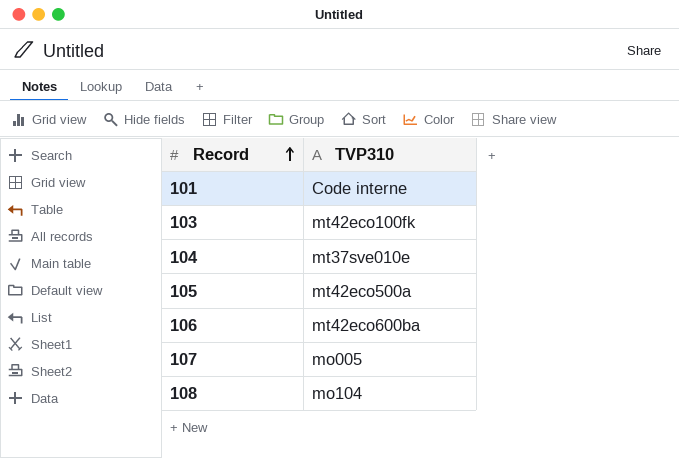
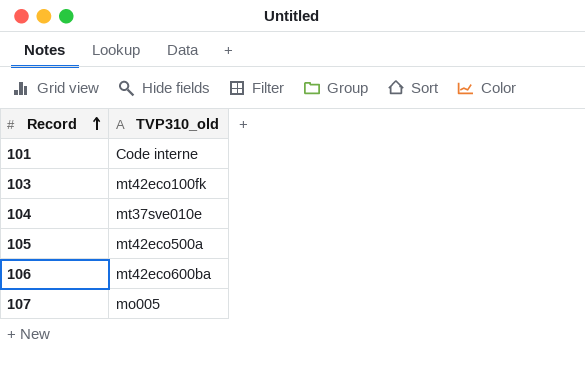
column name: TVP310 -> TVP310_old
row 108: mo104 -> none

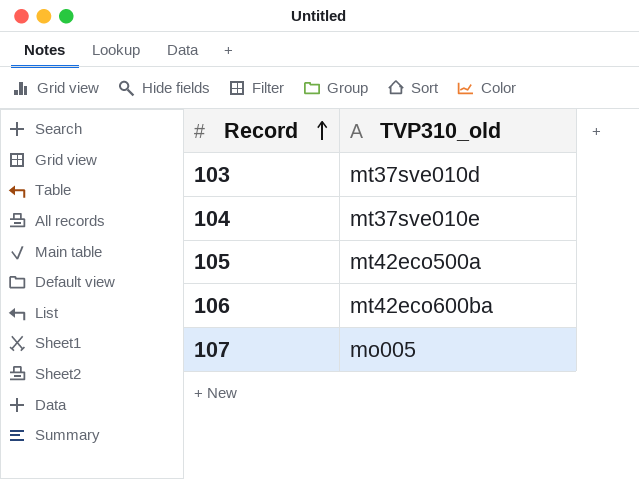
row 101: Code interne -> none
103 | TVP310_old: mt42eco100fk -> mt37sve010d

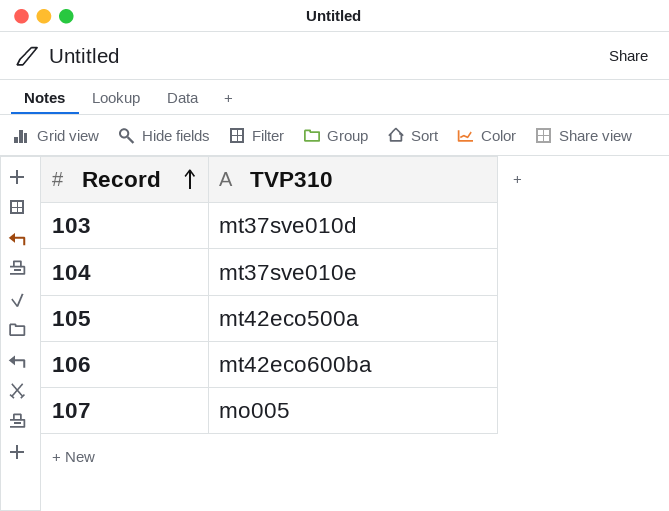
column name: TVP310_old -> TVP310

